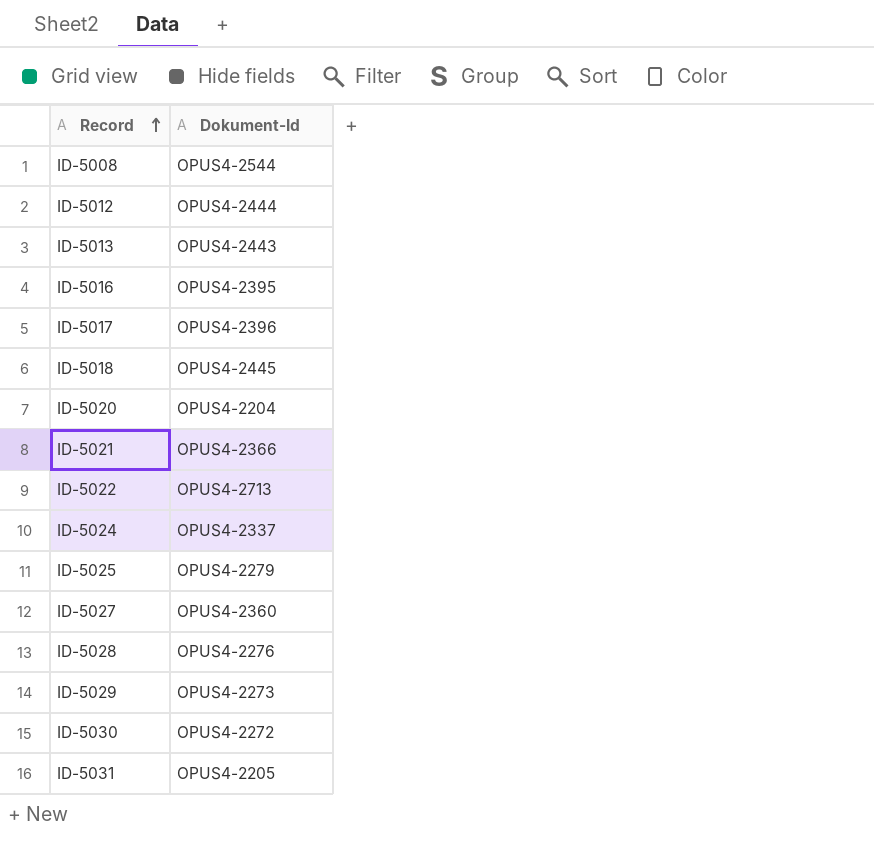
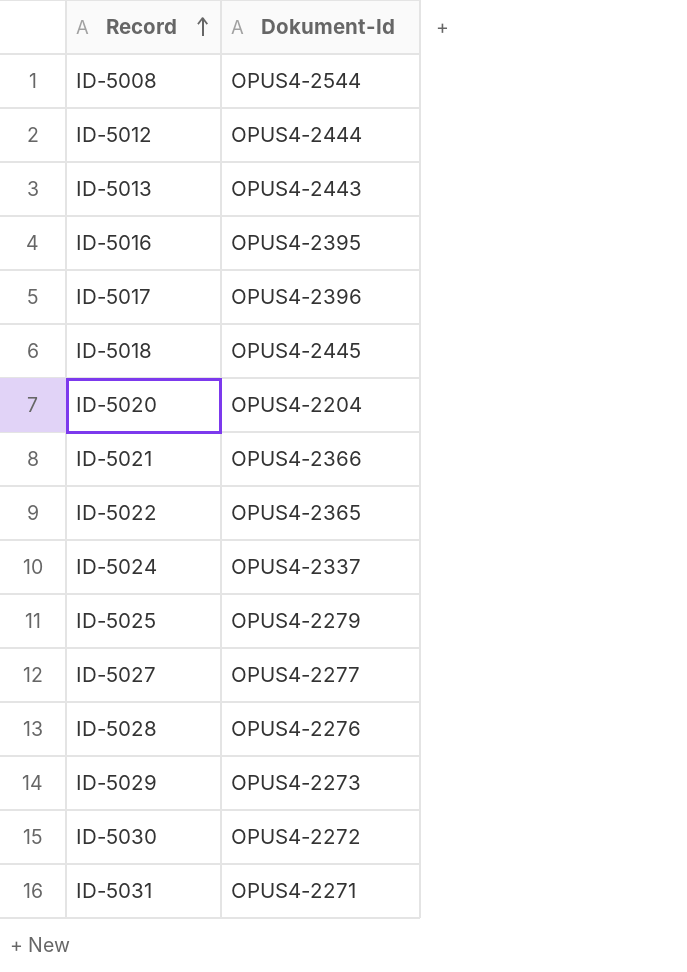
ID-5022 | Dokument-Id: OPUS4-2713 -> OPUS4-2365
ID-5027 | Dokument-Id: OPUS4-2360 -> OPUS4-2277
ID-5031 | Dokument-Id: OPUS4-2205 -> OPUS4-2271

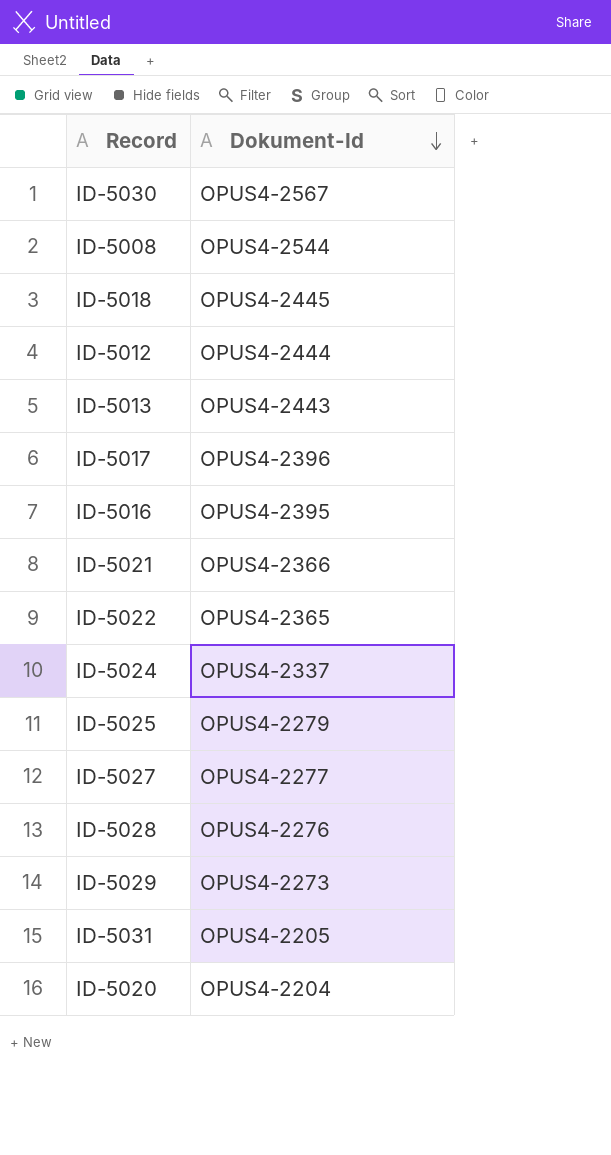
row order: Record ascending -> Dokument-Id descending
ID-5030 | Dokument-Id: OPUS4-2272 -> OPUS4-2567
ID-5031 | Dokument-Id: OPUS4-2271 -> OPUS4-2205

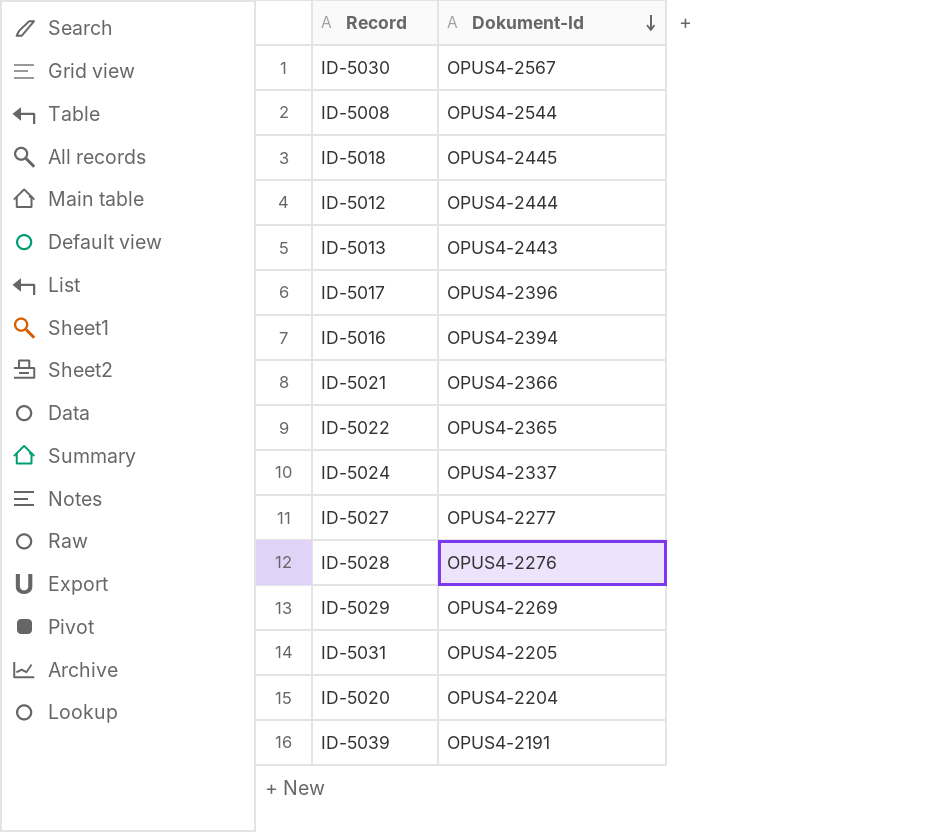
row ID-5025: OPUS4-2279 -> none
ID-5016 | Dokument-Id: OPUS4-2395 -> OPUS4-2394
ID-5029 | Dokument-Id: OPUS4-2273 -> OPUS4-2269
row ID-5039: none -> OPUS4-2191

